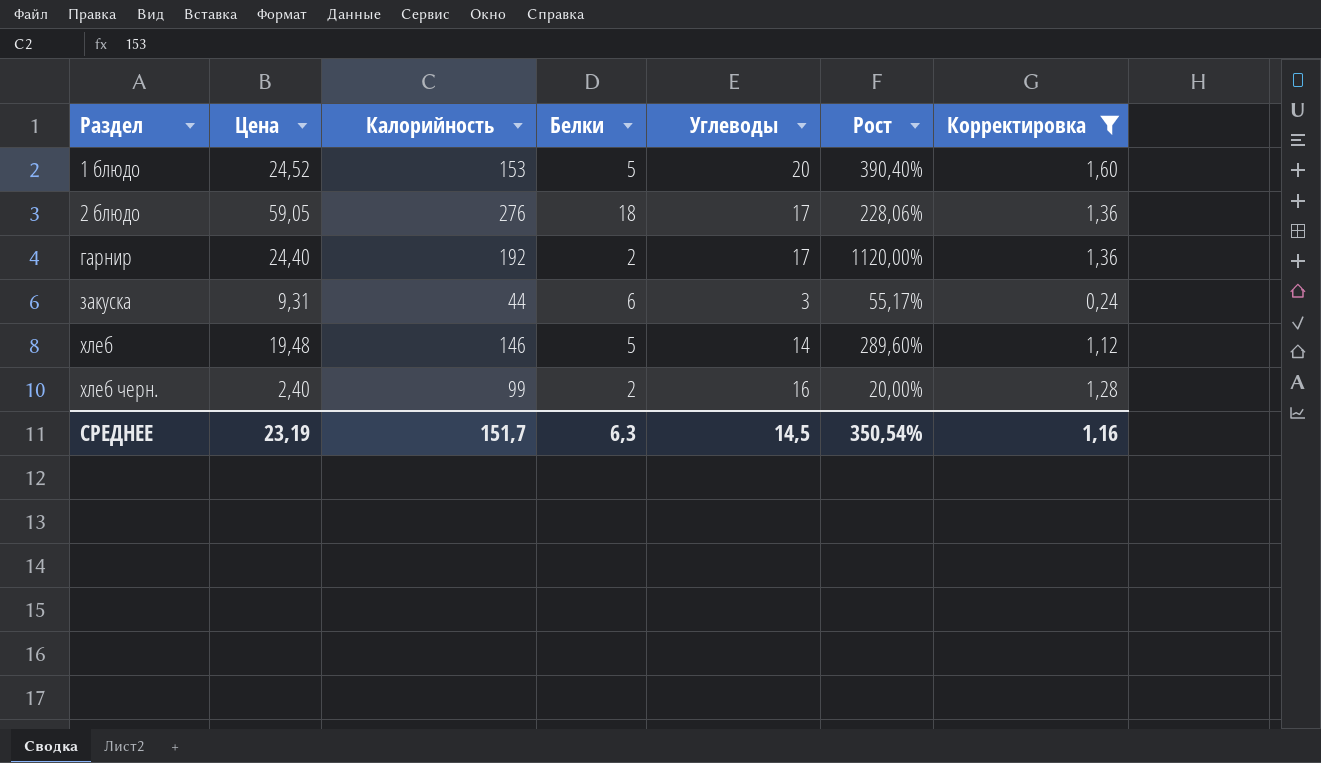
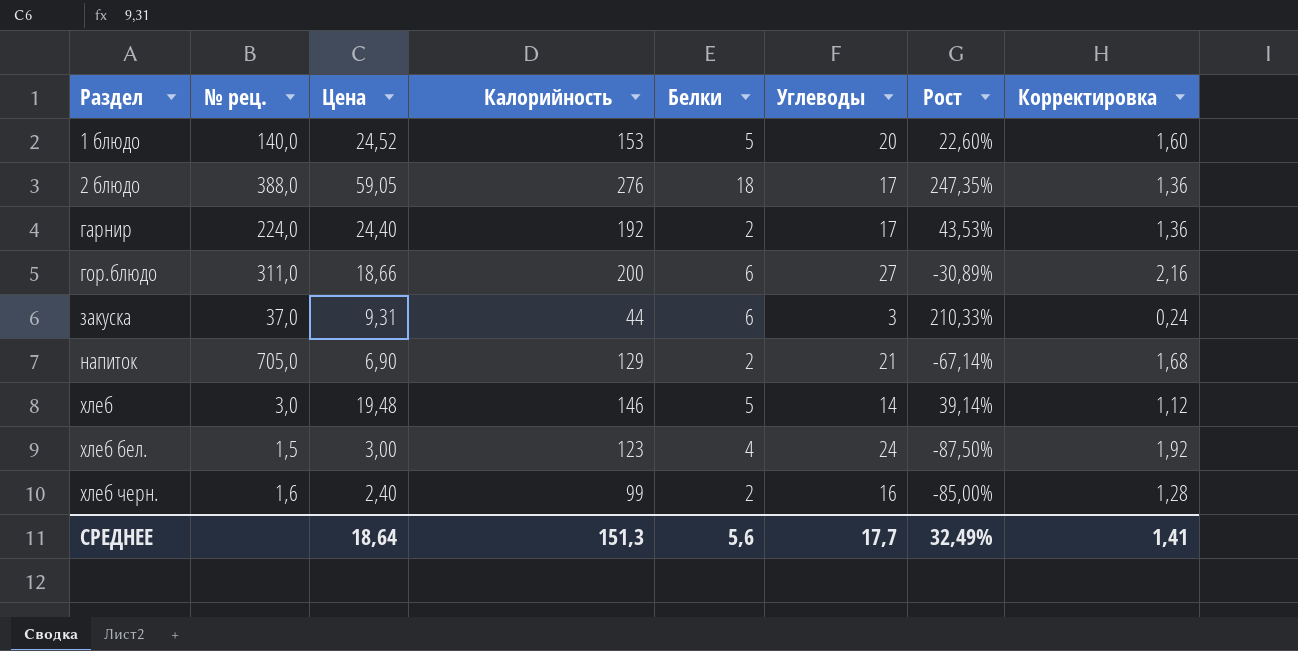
filter: Корректировка <= 1,60 -> none
column № рец. | position: none -> 2
column Рост | formula: ([Цена] - [Белки]) / [Белки] -> ([Цена] - [Углеводы]) / [Углеводы]
СРЕДНЕЕ | Цена: 23,19 -> 18,64
СРЕДНЕЕ | Калорийность: 151,7 -> 151,3
СРЕДНЕЕ | Белки: 6,3 -> 5,6
СРЕДНЕЕ | Углеводы: 14,5 -> 17,7
СРЕДНЕЕ | Рост: 350,54% -> 32,49%
СРЕДНЕЕ | Корректировка: 1,16 -> 1,41

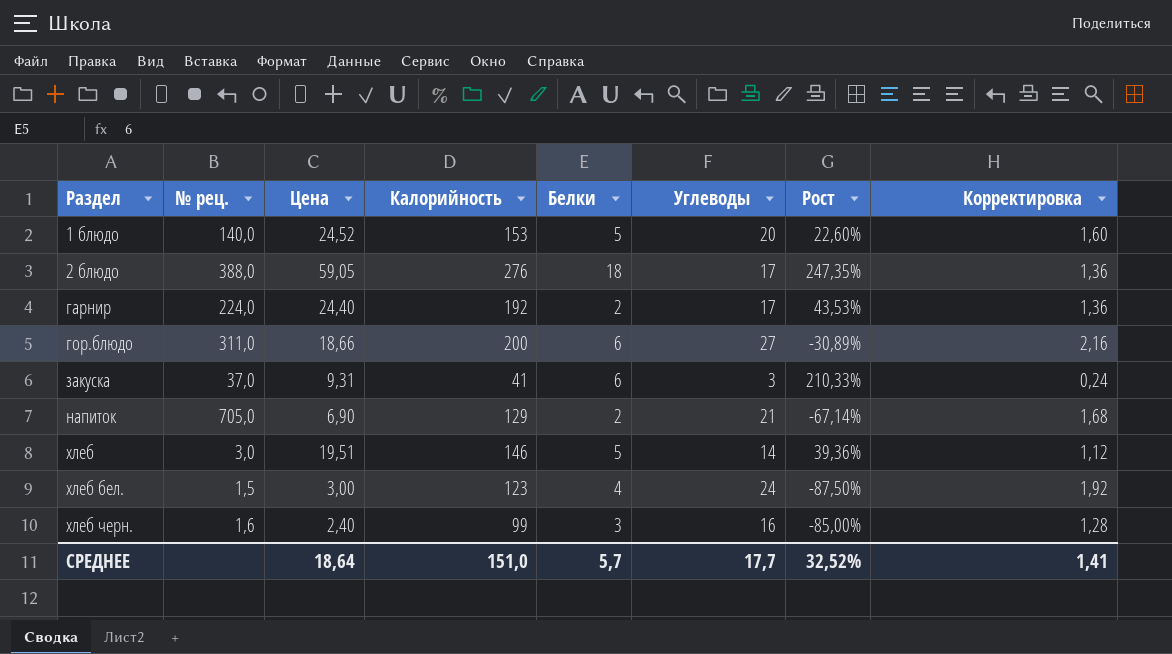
закуска | Калорийность: 44 -> 41
хлеб | Цена: 19,48 -> 19,51
хлеб | Рост: 39,14% -> 39,36%
хлеб черн. | Белки: 2 -> 3
СРЕДНЕЕ | Калорийность: 151,3 -> 151,0
СРЕДНЕЕ | Белки: 5,6 -> 5,7
СРЕДНЕЕ | Рост: 32,49% -> 32,52%

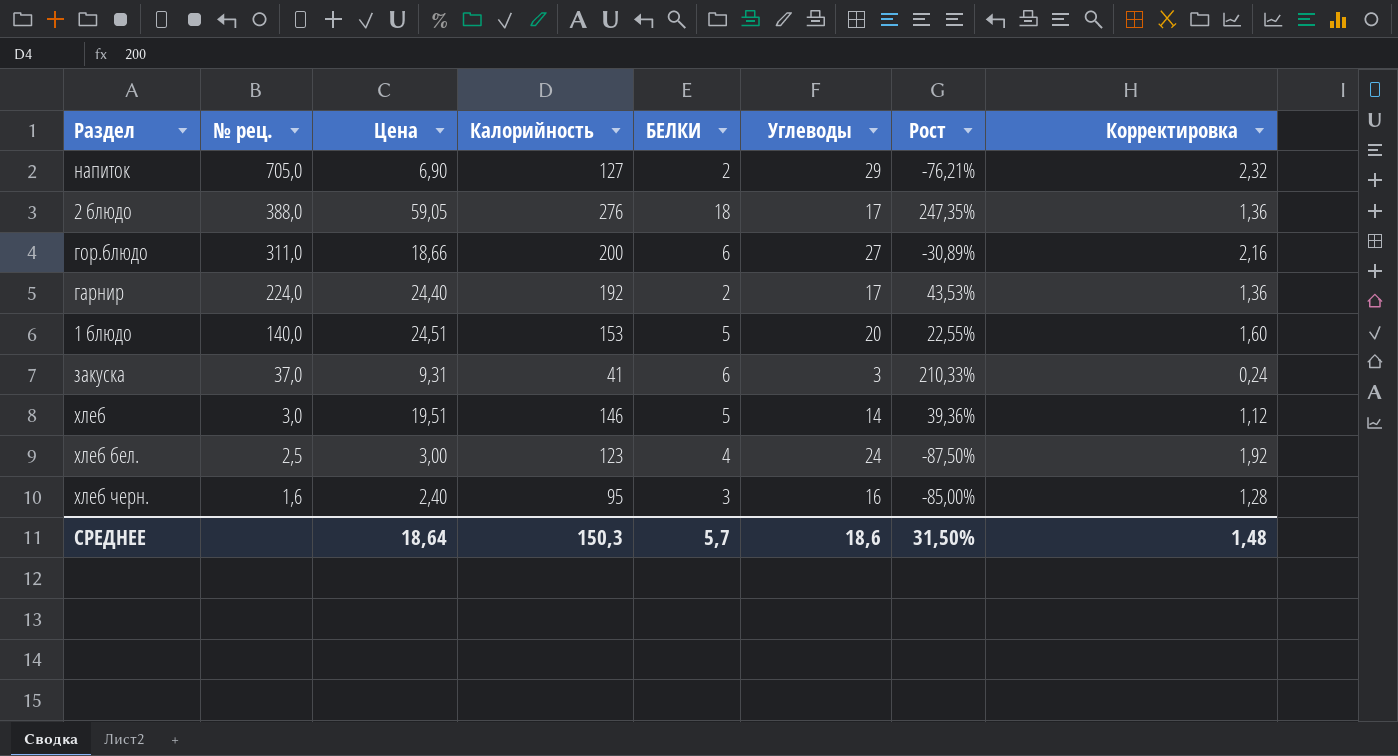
row order: Раздел ascending -> № рец. descending
column name: Белки -> БЕЛКИ
напиток | Калорийность: 129 -> 127
напиток | Углеводы: 21 -> 29
напиток | Рост: -67,14% -> -76,21%
напиток | Корректировка: 1,68 -> 2,32
1 блюдо | Цена: 24,52 -> 24,51
1 блюдо | Рост: 22,60% -> 22,55%
хлеб бел. | № рец.: 1,5 -> 2,5
хлеб черн. | Калорийность: 99 -> 95
СРЕДНЕЕ | Калорийность: 151,0 -> 150,3
СРЕДНЕЕ | Углеводы: 17,7 -> 18,6
СРЕДНЕЕ | Рост: 32,52% -> 31,50%
СРЕДНЕЕ | Корректировка: 1,41 -> 1,48

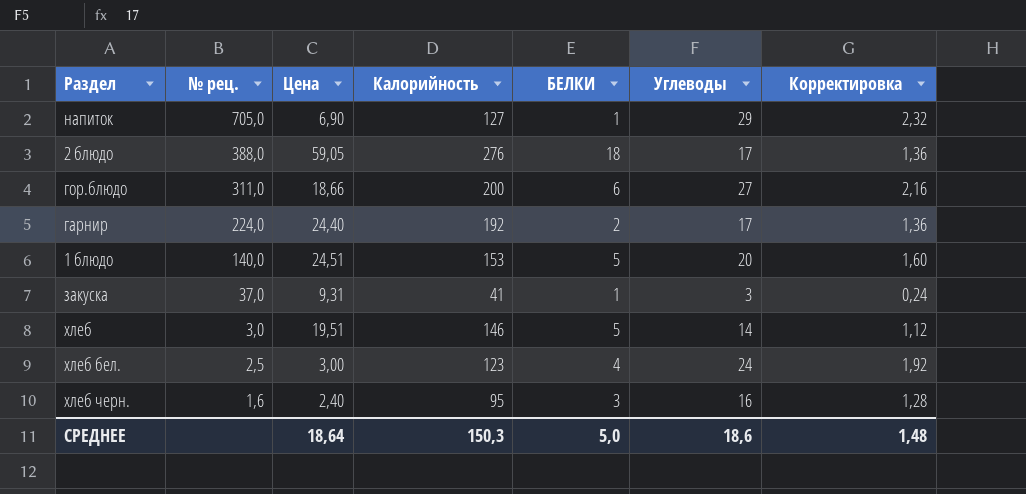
column Рост | formula: ([Цена] - [Углеводы]) / [Углеводы] -> none
напиток | БЕЛКИ: 2 -> 1
закуска | БЕЛКИ: 6 -> 1
СРЕДНЕЕ | БЕЛКИ: 5,7 -> 5,0

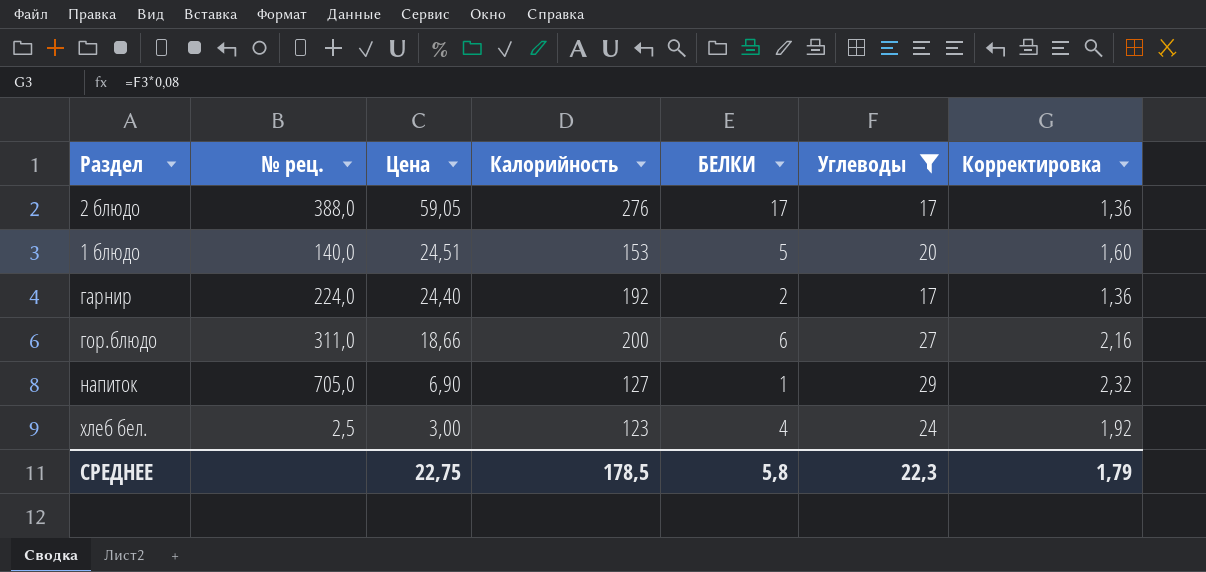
filter: none -> Углеводы >= 17
row order: № рец. descending -> Цена descending
2 блюдо | БЕЛКИ: 18 -> 17
СРЕДНЕЕ | Цена: 18,64 -> 22,75
СРЕДНЕЕ | Калорийность: 150,3 -> 178,5
СРЕДНЕЕ | БЕЛКИ: 5,0 -> 5,8
СРЕДНЕЕ | Углеводы: 18,6 -> 22,3
СРЕДНЕЕ | Корректировка: 1,48 -> 1,79

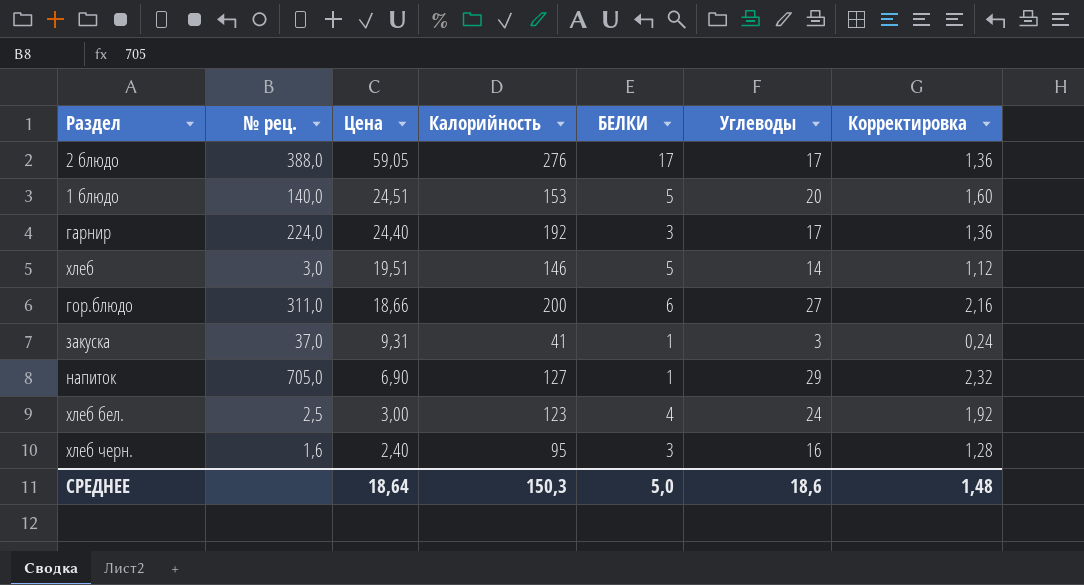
filter: Углеводы >= 17 -> none
гарнир | БЕЛКИ: 2 -> 3
СРЕДНЕЕ | Цена: 22,75 -> 18,64
СРЕДНЕЕ | Калорийность: 178,5 -> 150,3
СРЕДНЕЕ | БЕЛКИ: 5,8 -> 5,0
СРЕДНЕЕ | Углеводы: 22,3 -> 18,6
СРЕДНЕЕ | Корректировка: 1,79 -> 1,48

